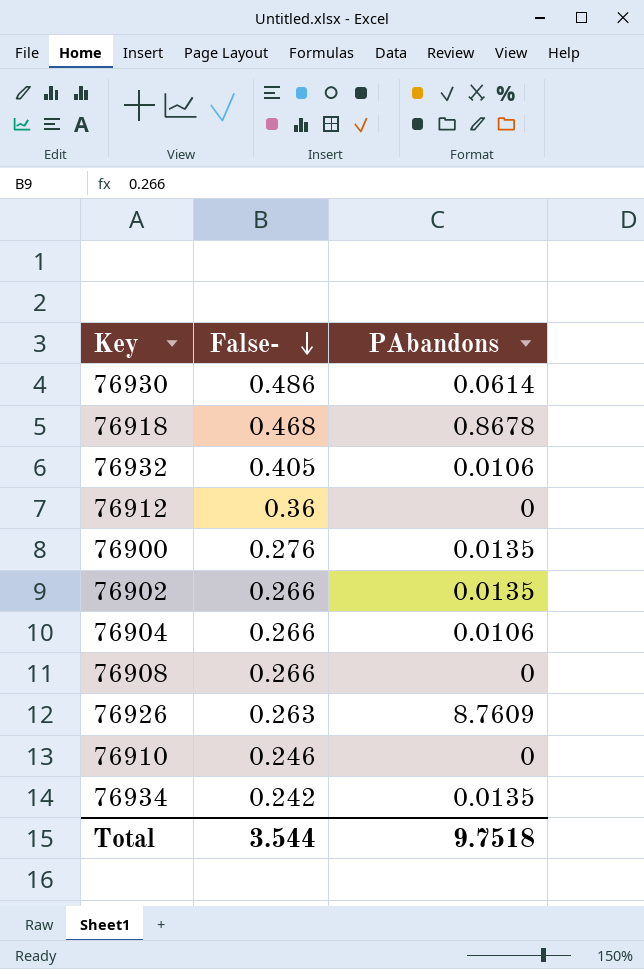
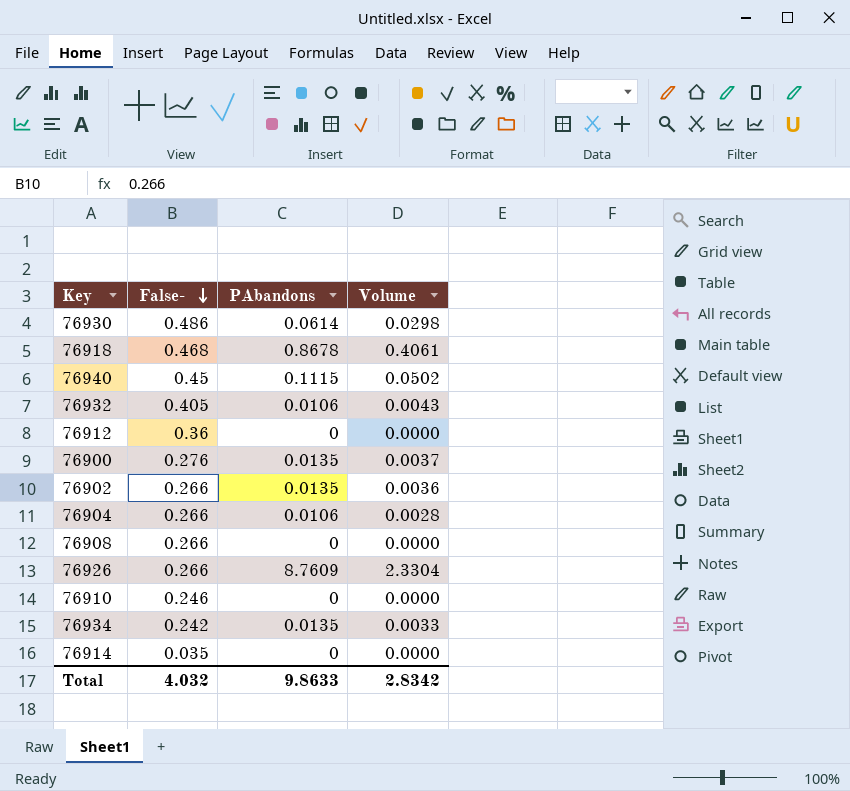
column Volume | formula: none -> [False-] * [PAbandons]
row 76940: none -> 0.45 | 0.1115 | 0.0502
76926 | False-: 0.263 -> 0.266
row 76914: none -> 0.035 | 0 | 0.0000
Total | False-: 3.544 -> 4.032
Total | PAbandons: 9.7518 -> 9.8633

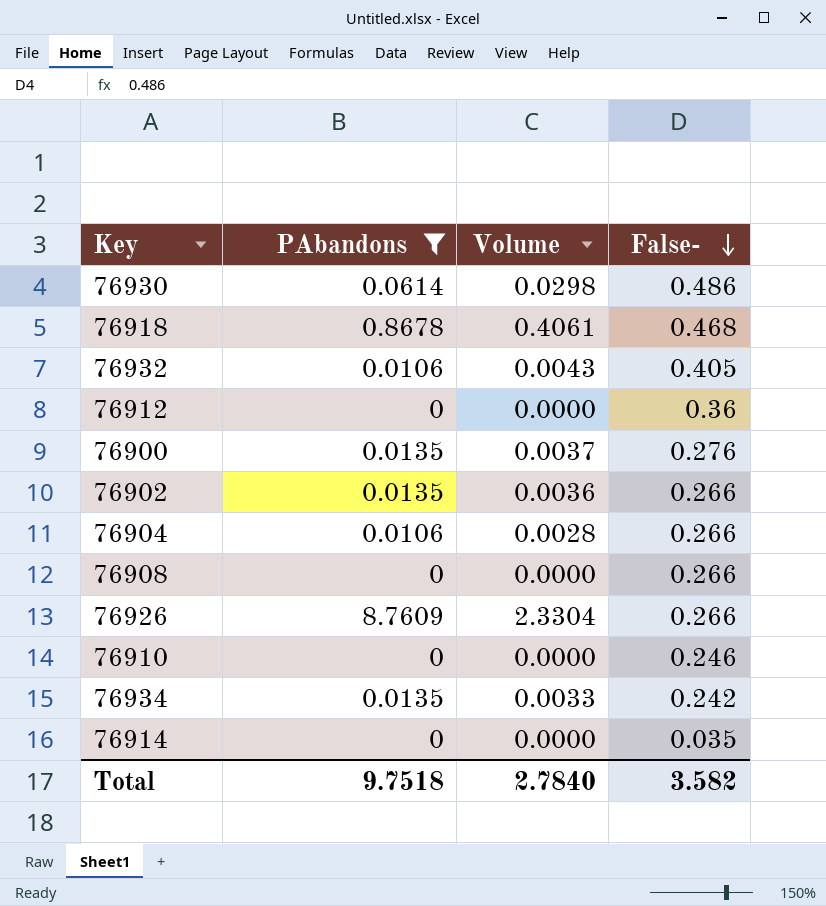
filter: none -> PAbandons != 0.1115
column False- | position: 2 -> 4
Total | PAbandons: 9.8633 -> 9.7518
Total | Volume: 2.8342 -> 2.7840
Total | False-: 4.032 -> 3.582

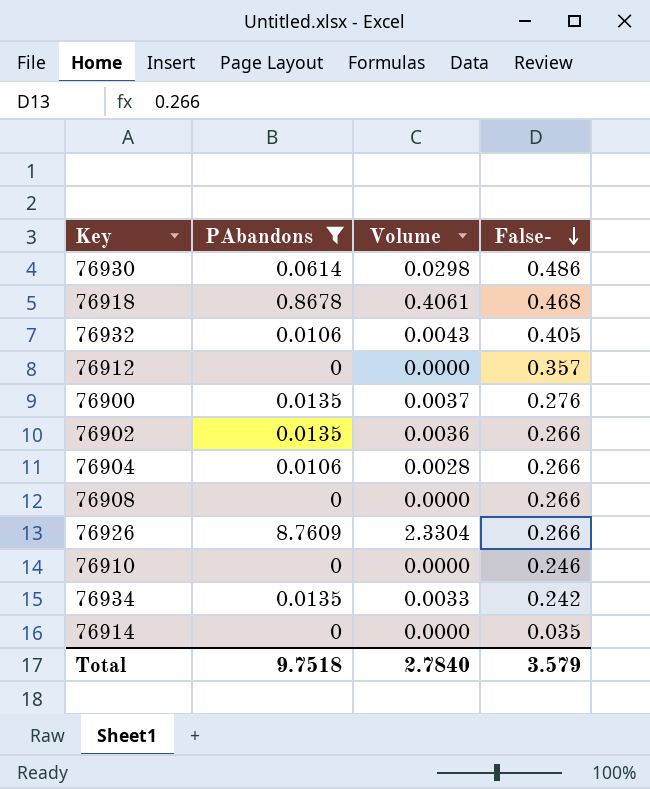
76912 | False-: 0.36 -> 0.357
Total | False-: 3.582 -> 3.579

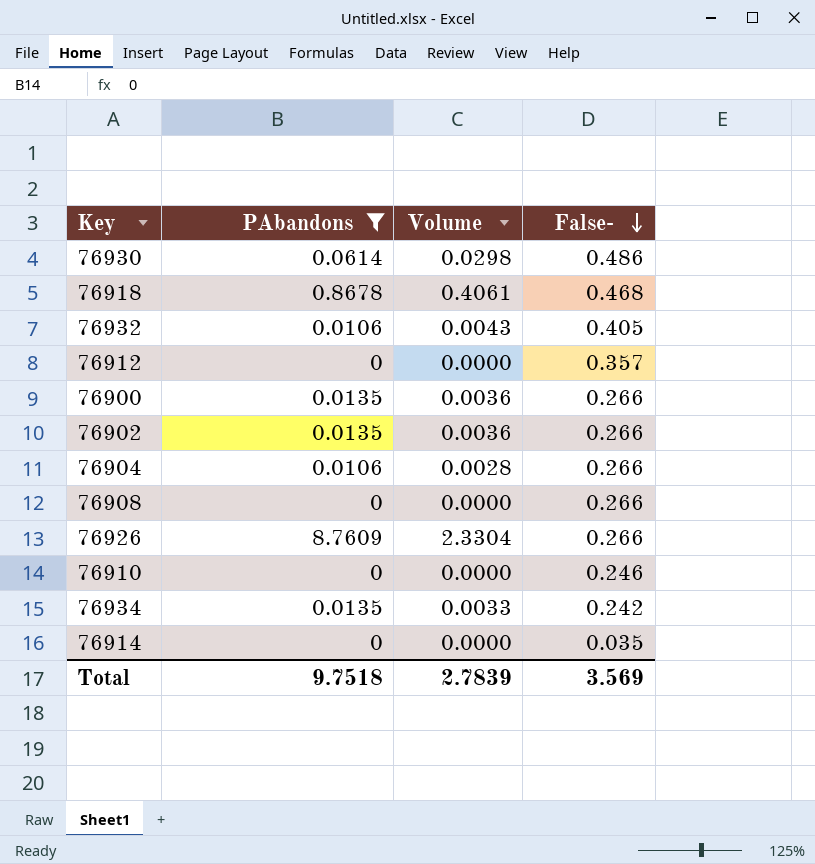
76900 | Volume: 0.0037 -> 0.0036
76900 | False-: 0.276 -> 0.266
Total | Volume: 2.7840 -> 2.7839
Total | False-: 3.579 -> 3.569

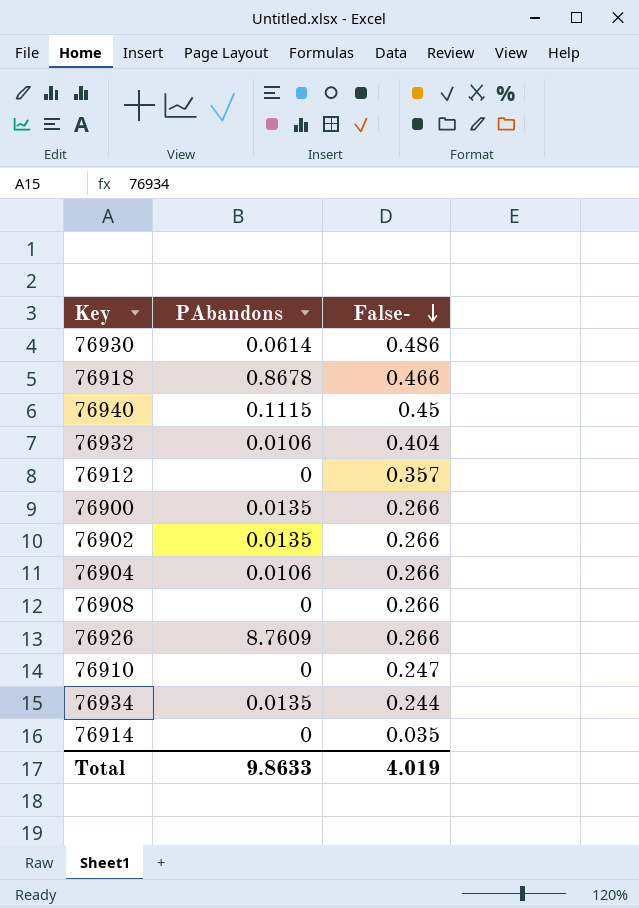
filter: PAbandons != 0.1115 -> none
column Volume | formula: [PAbandons] * [False-] -> none
76918 | False-: 0.468 -> 0.466
76932 | False-: 0.405 -> 0.404
76910 | False-: 0.246 -> 0.247
76934 | False-: 0.242 -> 0.244
Total | PAbandons: 9.7518 -> 9.8633
Total | False-: 3.569 -> 4.019

